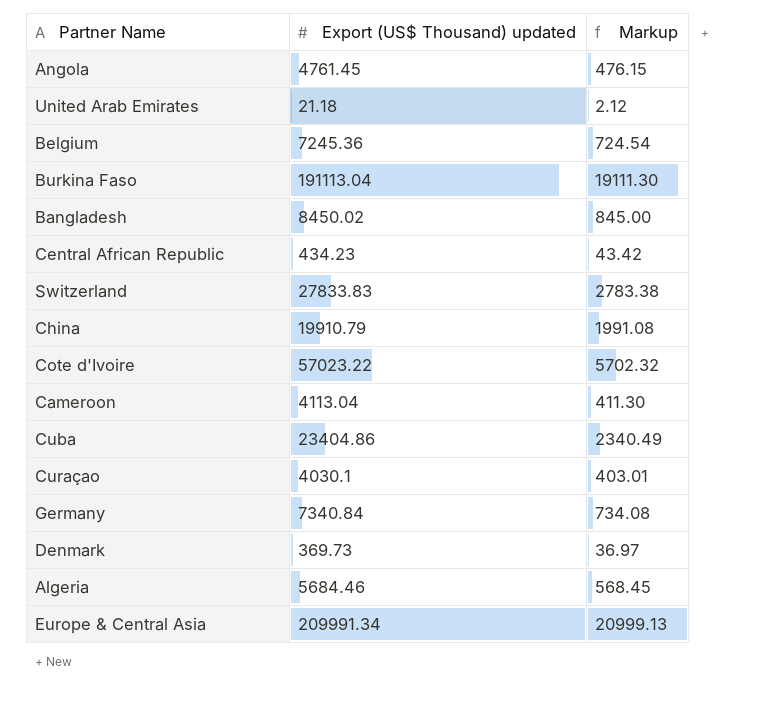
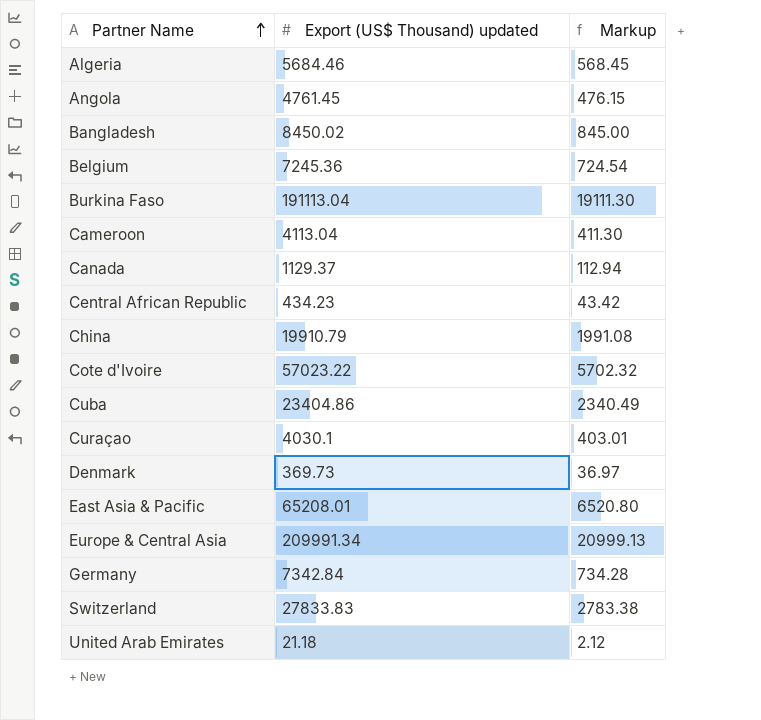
row order: none -> Partner Name ascending
row Canada: none -> 1129.37 | 112.94
row East Asia & Pacific: none -> 65208.01 | 6520.80
Germany | Export (US$ Thousand) updated: 7340.84 -> 7342.84
Germany | Markup: 734.08 -> 734.28

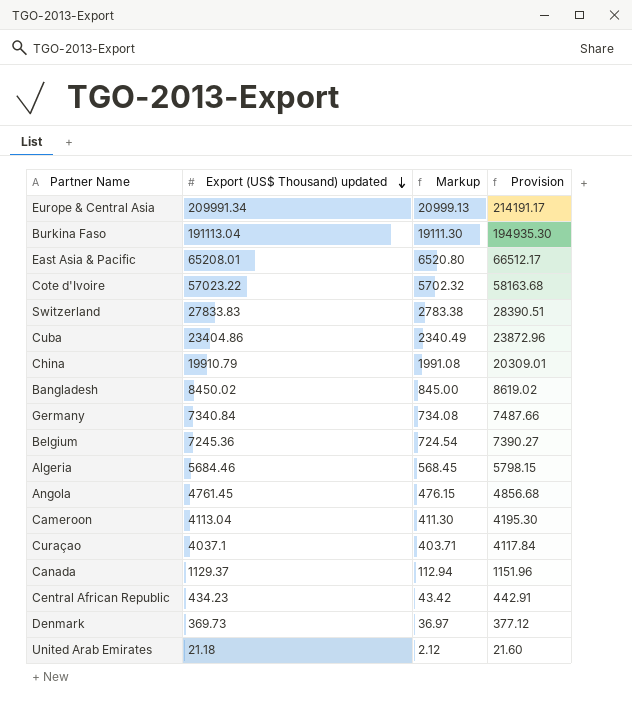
row order: Partner Name ascending -> Export (US$ Thousand) updated descending
column Provision | formula: none -> [Export (US$ Thousand) updated] * 1.02
Germany | Export (US$ Thousand) updated: 7342.84 -> 7340.84
Germany | Markup: 734.28 -> 734.08
Curaçao | Export (US$ Thousand) updated: 4030.1 -> 4037.1
Curaçao | Markup: 403.01 -> 403.71

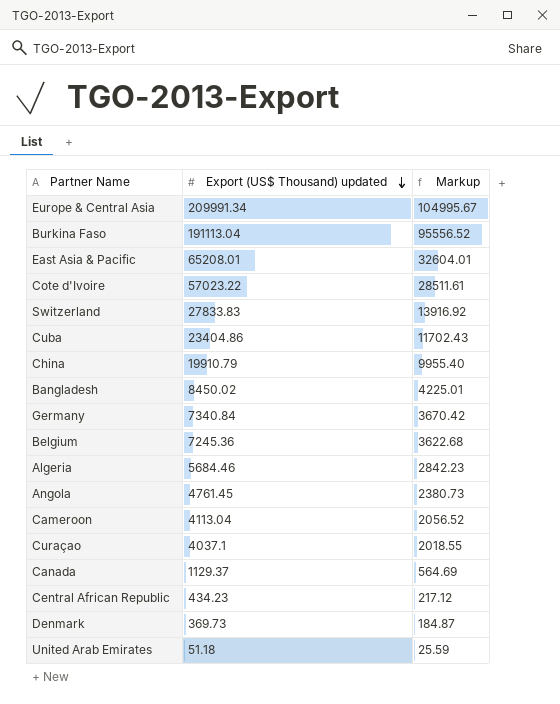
column Provision | formula: [Export (US$ Thousand) updated] * 1.02 -> none
column Markup | formula: [Export (US$ Thousand) updated] * 0.1 -> [Export (US$ Thousand) updated] * 0.5
United Arab Emirates | Export (US$ Thousand) updated: 21.18 -> 51.18

